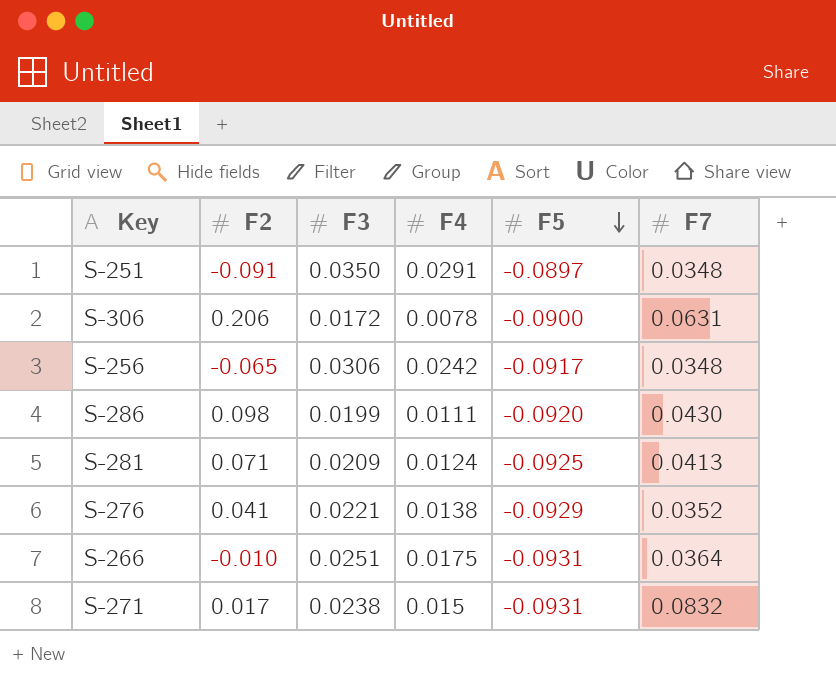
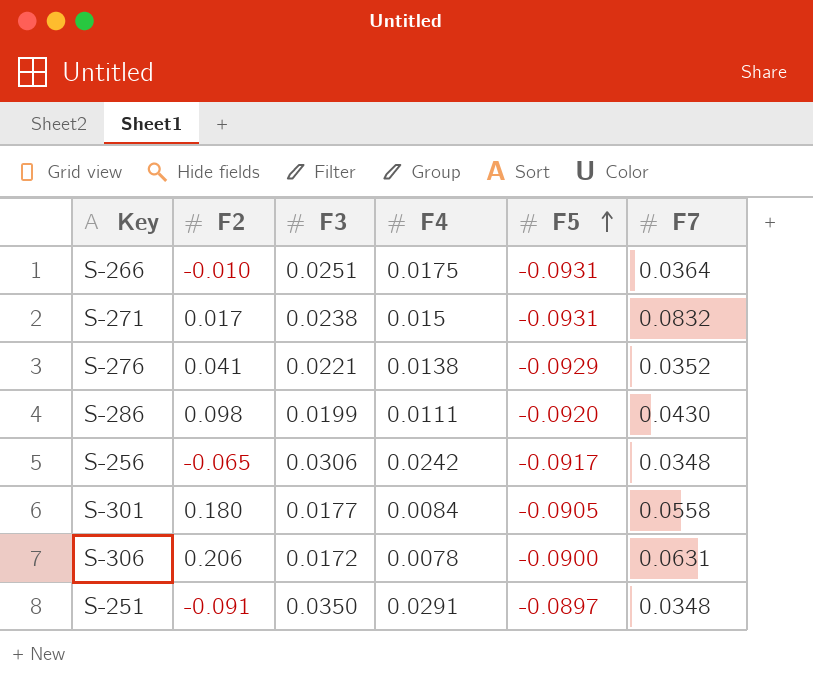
row order: F5 descending -> F5 ascending
row S-281: 0.071 | 0.0209 | 0.0124 | -0.0925 | 0.0413 -> none
row S-301: none -> 0.180 | 0.0177 | 0.0084 | -0.0905 | 0.0558

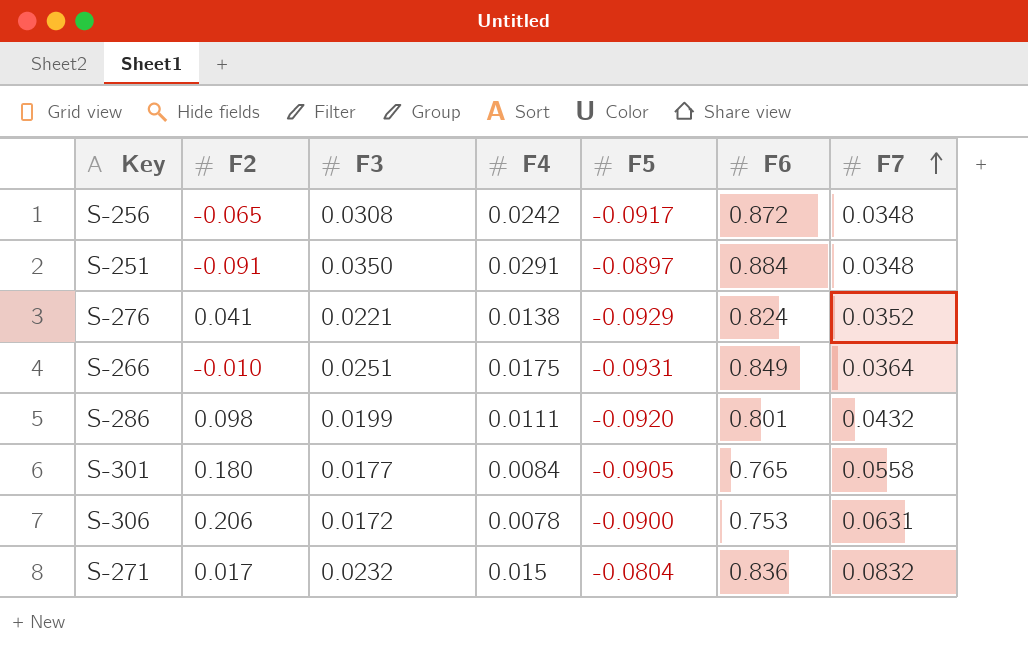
row order: F5 ascending -> F7 ascending
column F6 | position: none -> 6
S-256 | F3: 0.0306 -> 0.0308
S-286 | F7: 0.0430 -> 0.0432
S-271 | F3: 0.0238 -> 0.0232
S-271 | F5: -0.0931 -> -0.0804

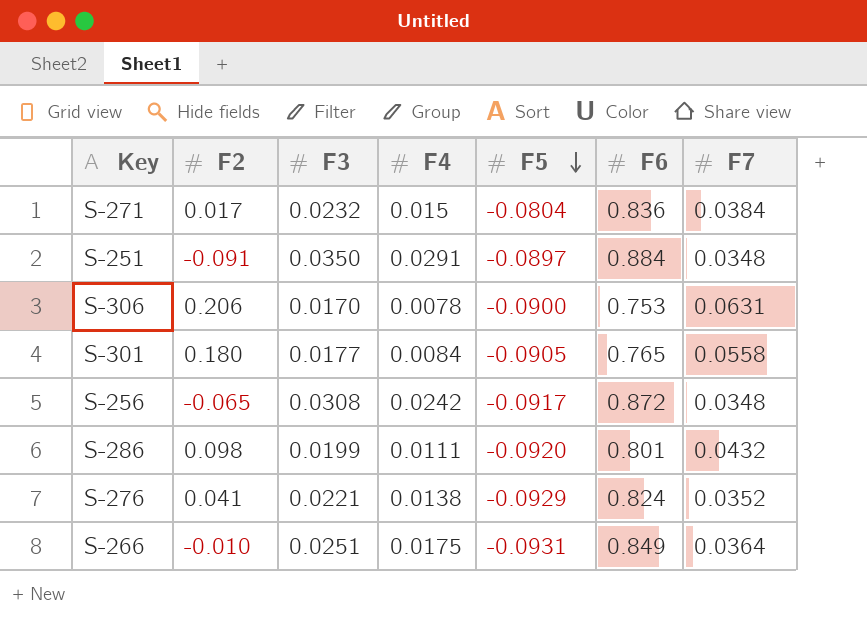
row order: F7 ascending -> F5 descending
S-271 | F7: 0.0832 -> 0.0384
S-306 | F3: 0.0172 -> 0.0170

